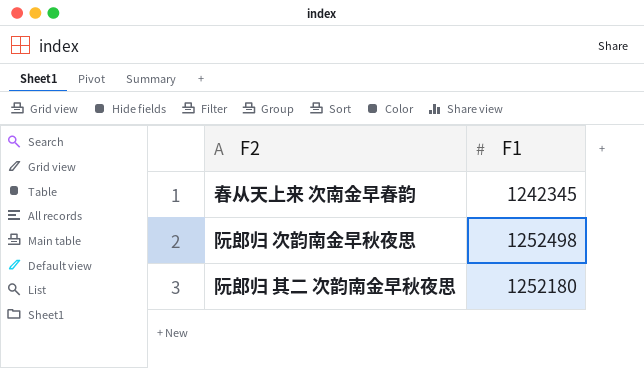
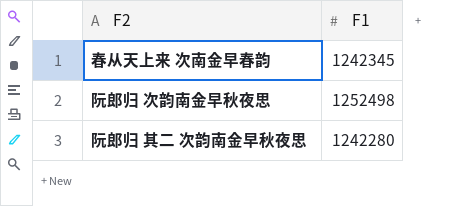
阮郎归 其二 次韵南金早秋夜思 | F1: 1252180 -> 1242280

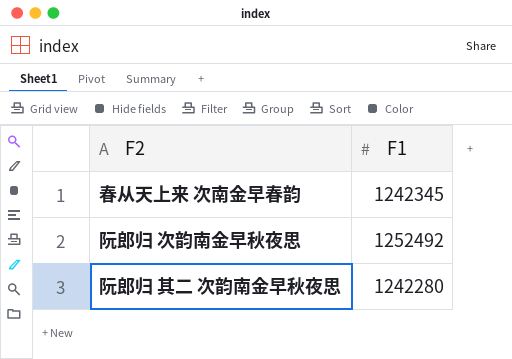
阮郎归 次韵南金早秋夜思 | F1: 1252498 -> 1252492

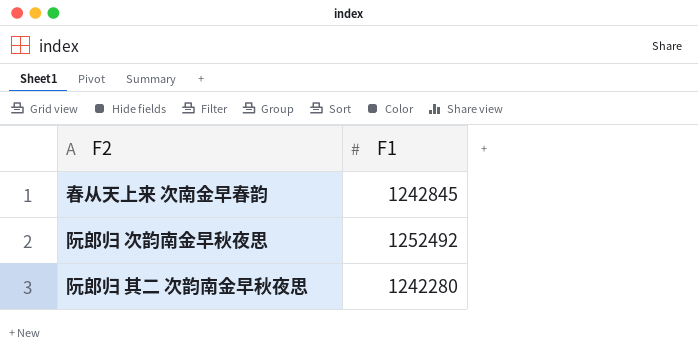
春从天上来 次南金早春韵 | F1: 1242345 -> 1242845

